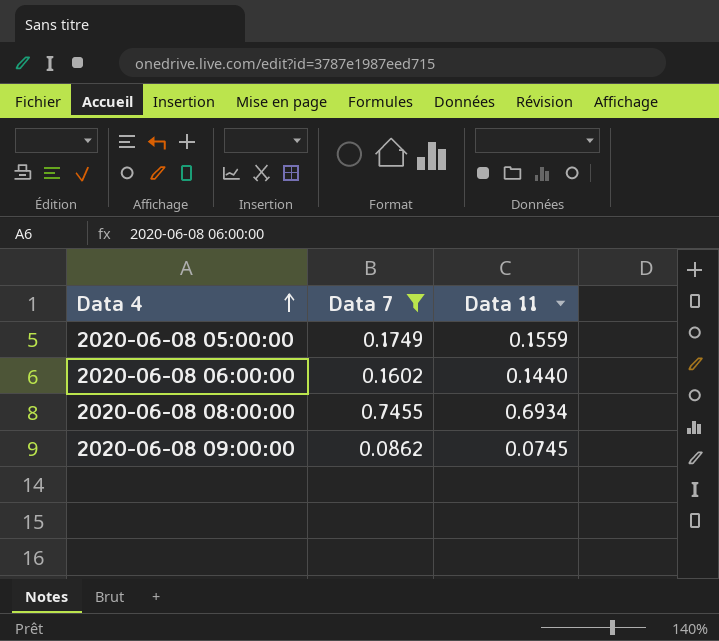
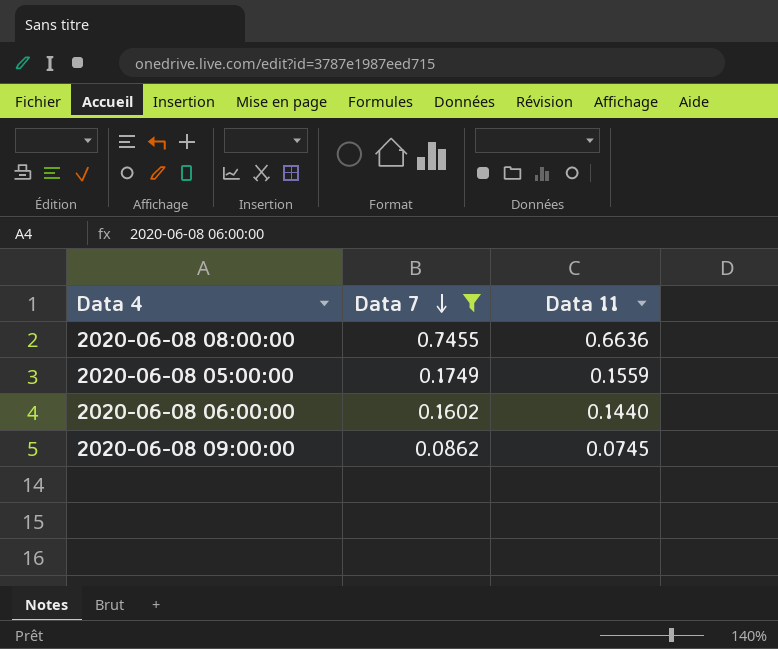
row order: Data 4 ascending -> Data 7 descending
2020-06-08 08:00:00 | Data 11: 0.6934 -> 0.6636

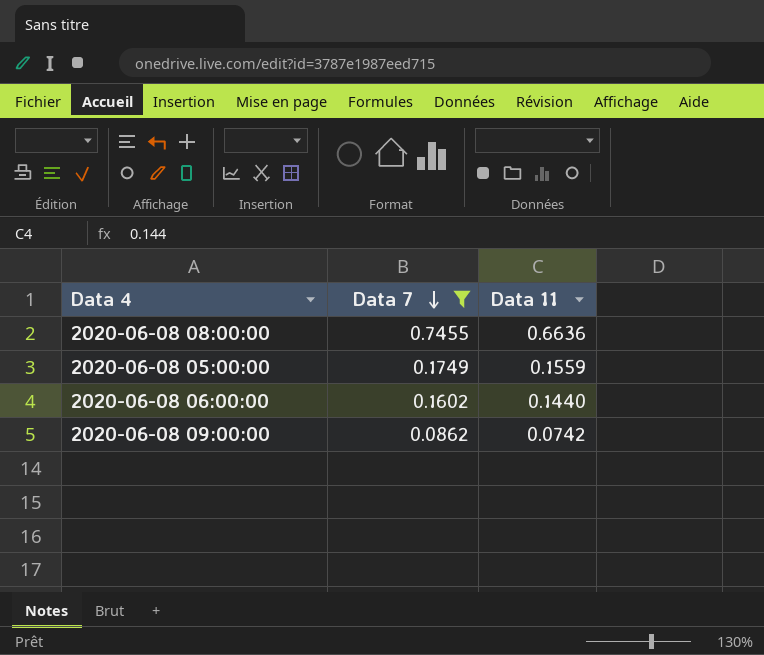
2020-06-08 09:00:00 | Data 11: 0.0745 -> 0.0742

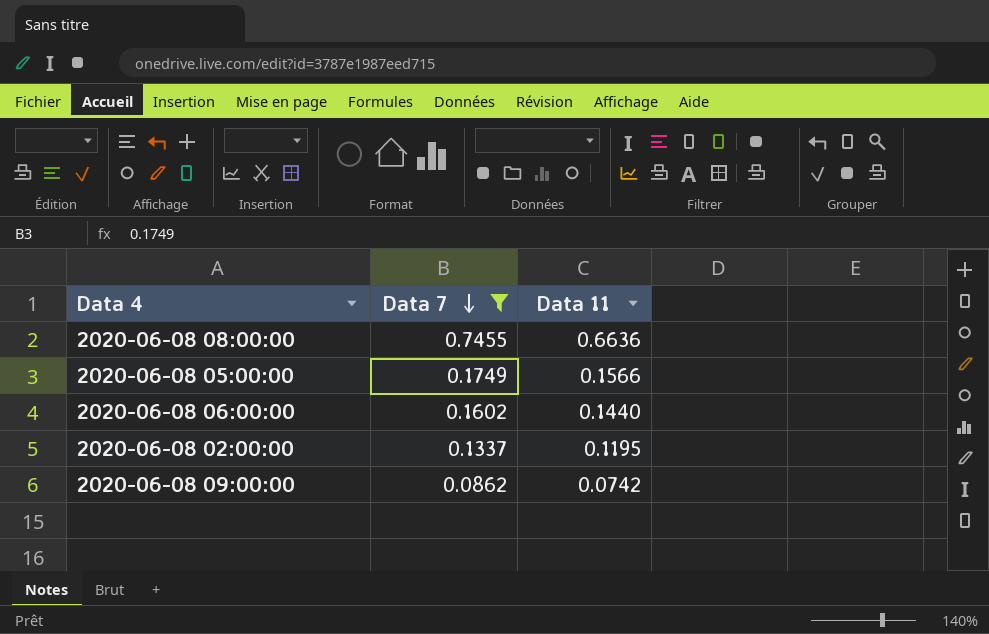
2020-06-08 05:00:00 | Data 11: 0.1559 -> 0.1566
row 2020-06-08 02:00:00: none -> 0.1337 | 0.1195

